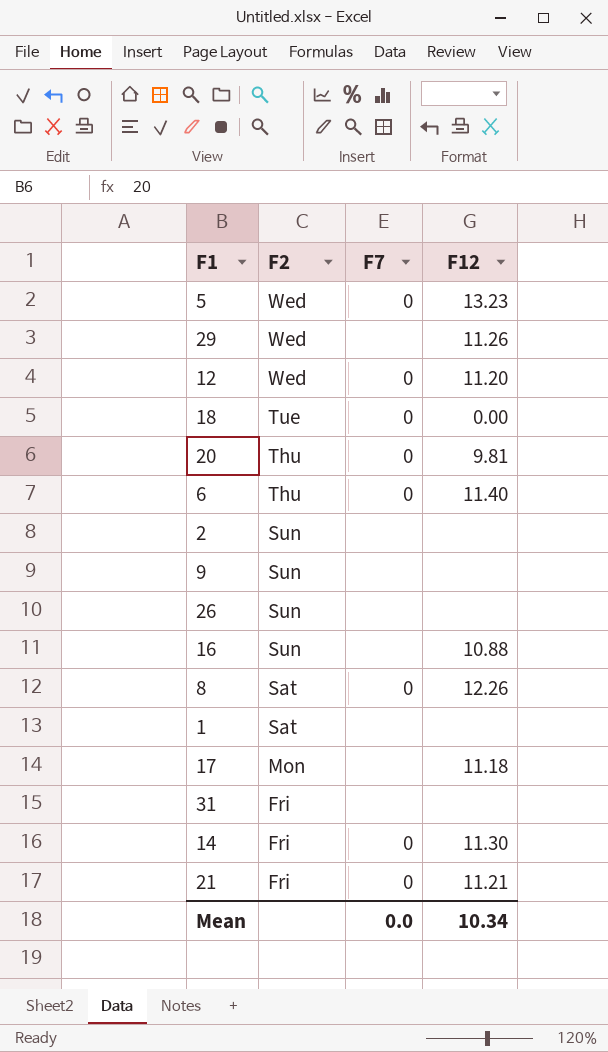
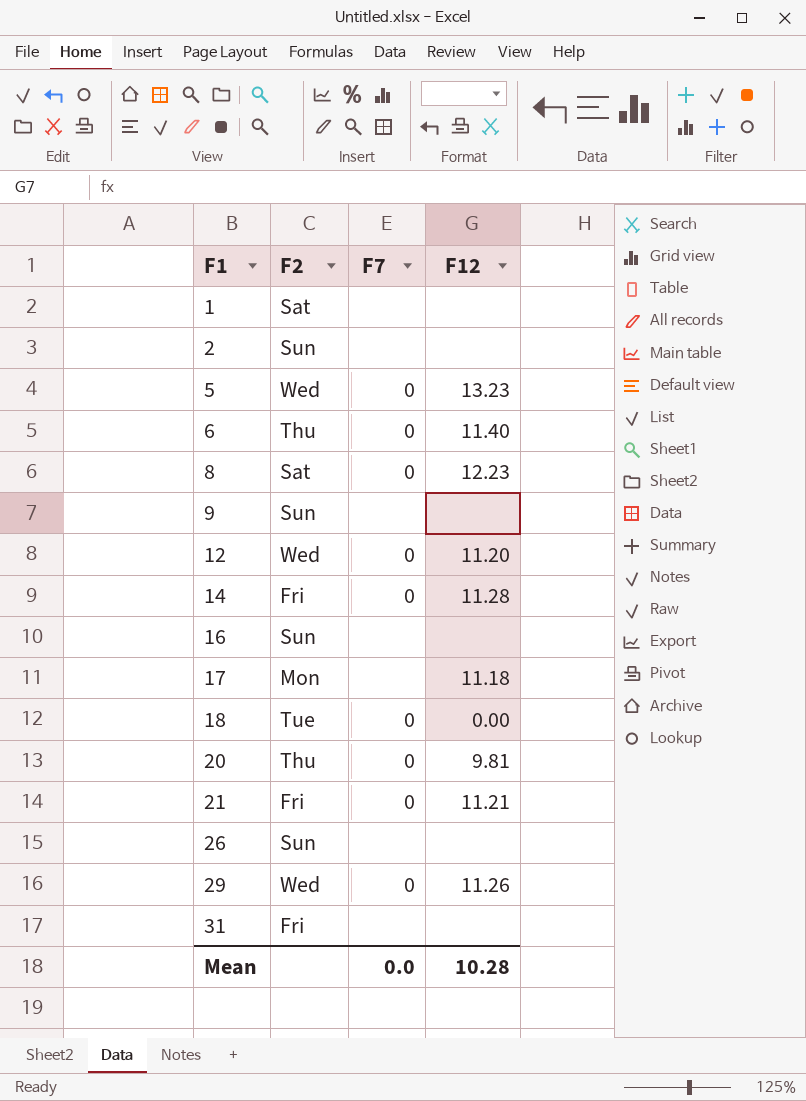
row order: F2 descending -> F1 ascending
8 | F12: 12.26 -> 12.23
14 | F12: 11.30 -> 11.28
16 | F12: 10.88 -> none
29 | F7: none -> 0
Mean | F12: 10.34 -> 10.28

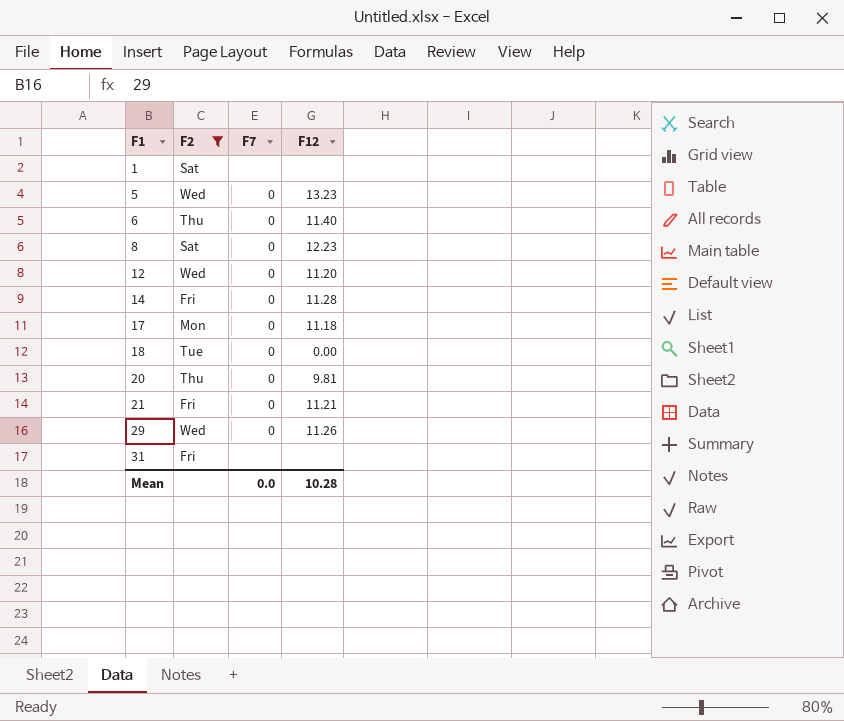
filter: none -> F2 != Sun
17 | F7: none -> 0

